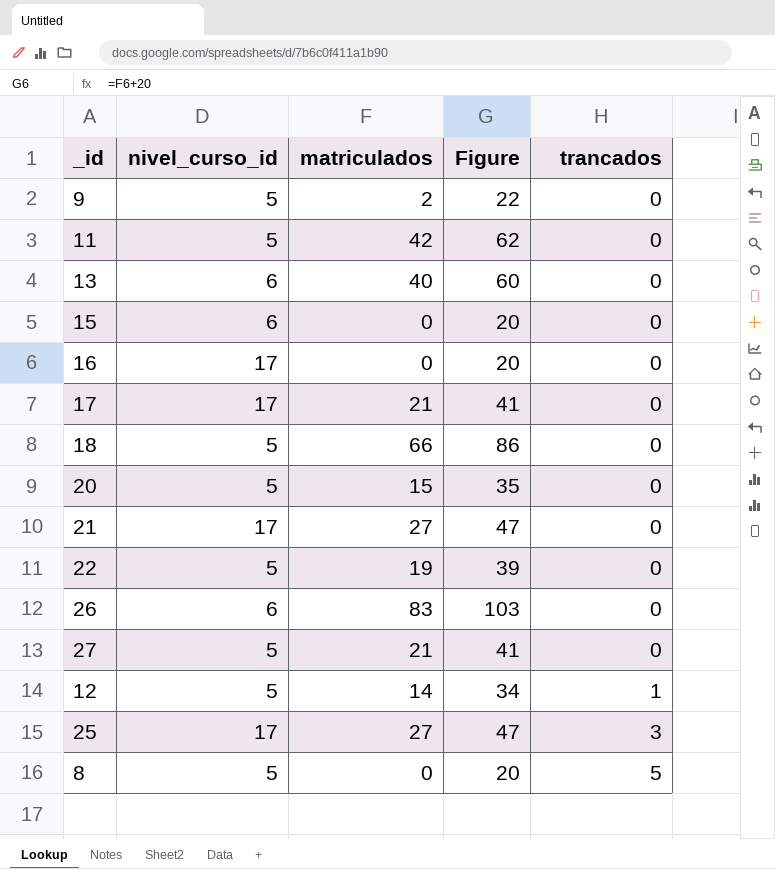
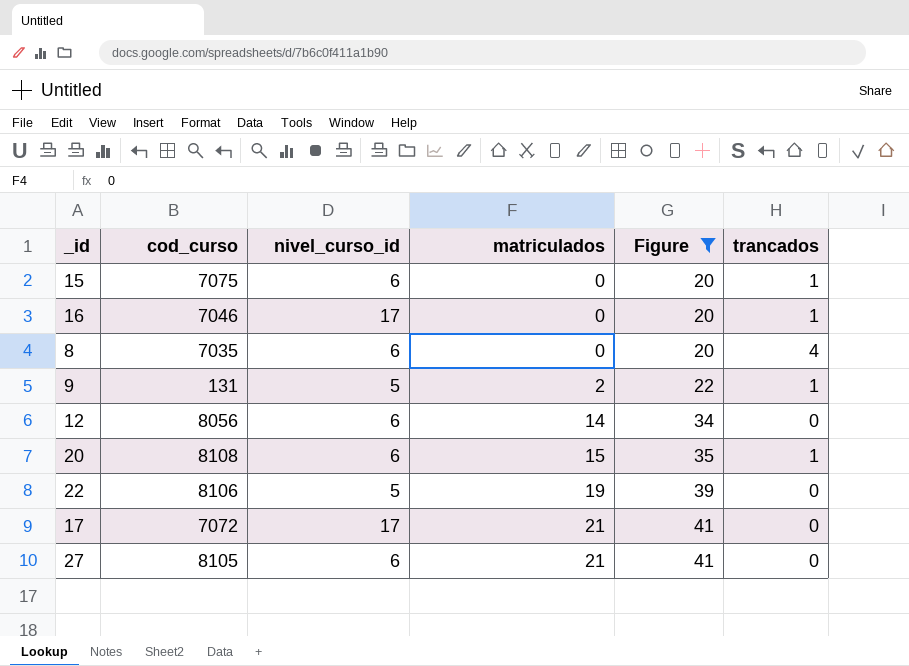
filter: none -> Figure <= 41
row order: trancados ascending -> matriculados ascending
column cod_curso | position: none -> 2
15 | trancados: 0 -> 1
16 | trancados: 0 -> 1
8 | nivel_curso_id: 5 -> 6
8 | trancados: 5 -> 4
9 | trancados: 0 -> 1
12 | nivel_curso_id: 5 -> 6
12 | trancados: 1 -> 0
20 | nivel_curso_id: 5 -> 6
20 | trancados: 0 -> 1
27 | nivel_curso_id: 5 -> 6

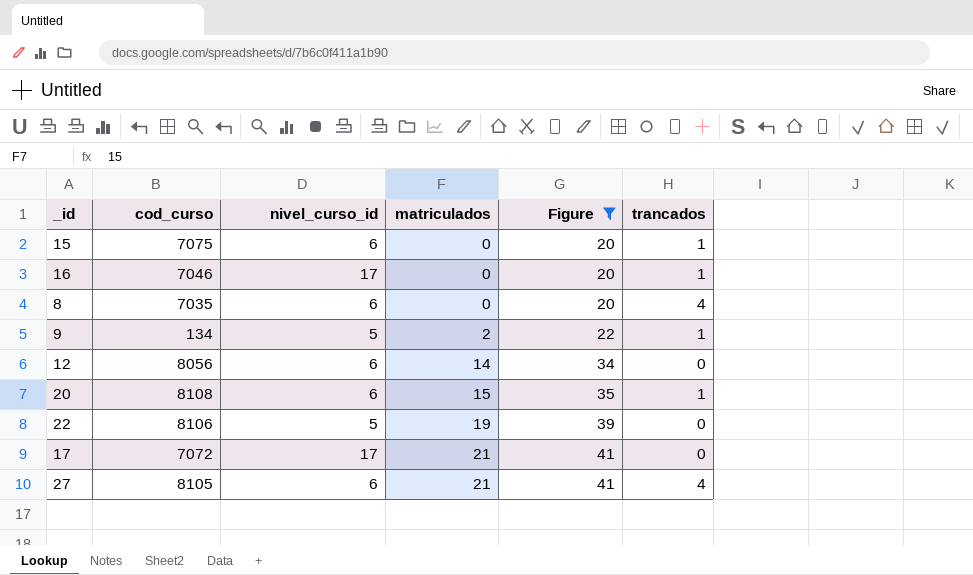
9 | cod_curso: 131 -> 134
27 | trancados: 0 -> 4

